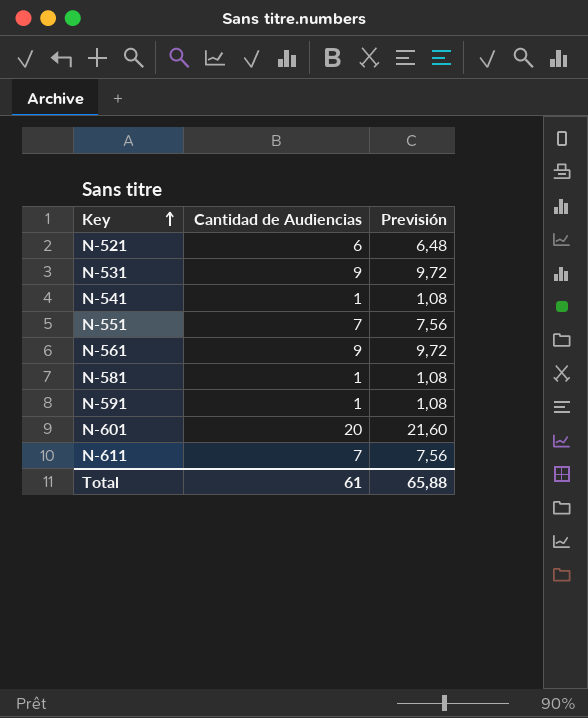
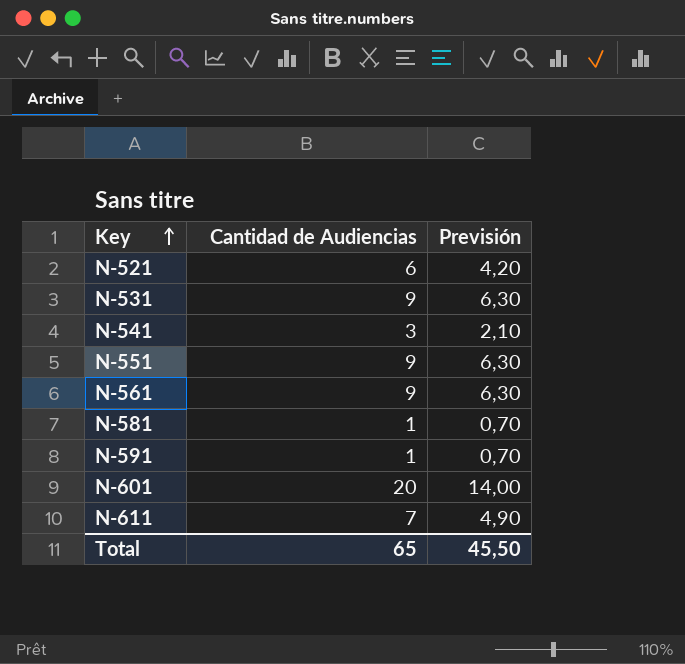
column Previsión | formula: [Cantidad de Audiencias] * 1,08 -> [Cantidad de Audiencias] * 0,7
N-541 | Cantidad de Audiencias: 1 -> 3
N-551 | Cantidad de Audiencias: 7 -> 9
Total | Cantidad de Audiencias: 61 -> 65
Total | Previsión: 65,88 -> 45,50

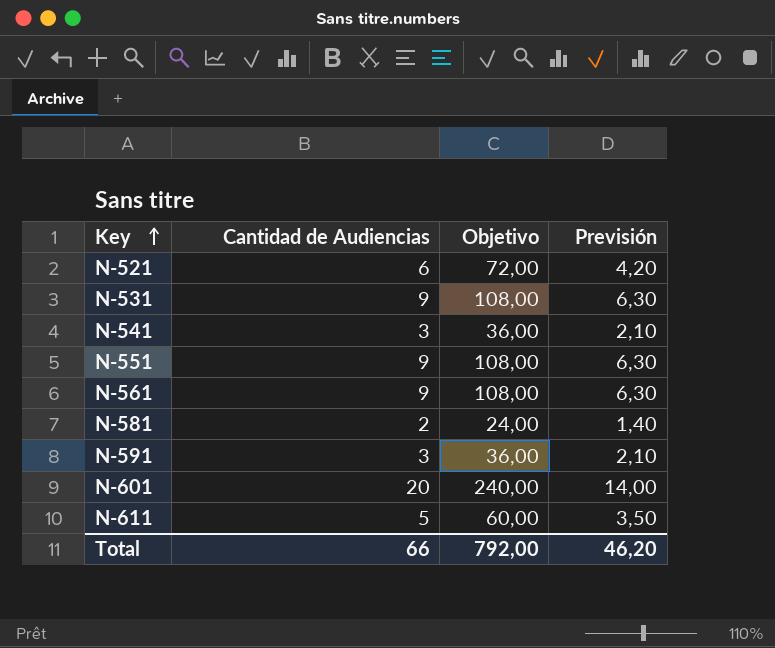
column Objetivo | formula: none -> [Cantidad de Audiencias] * 12
N-581 | Cantidad de Audiencias: 1 -> 2
N-581 | Previsión: 0,70 -> 1,40
N-591 | Cantidad de Audiencias: 1 -> 3
N-591 | Previsión: 0,70 -> 2,10
N-611 | Cantidad de Audiencias: 7 -> 5
N-611 | Previsión: 4,90 -> 3,50
Total | Cantidad de Audiencias: 65 -> 66
Total | Previsión: 45,50 -> 46,20

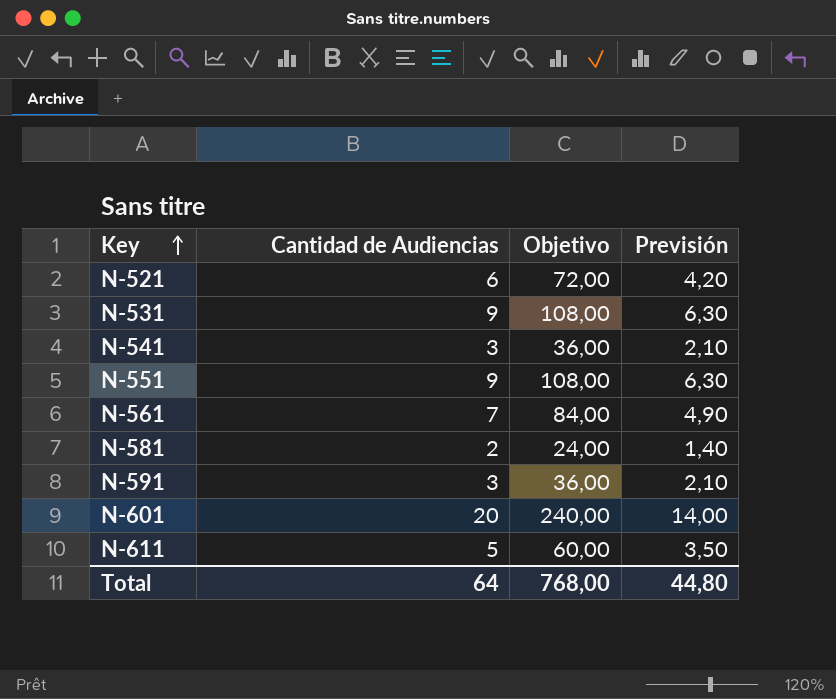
N-561 | Cantidad de Audiencias: 9 -> 7
N-561 | Objetivo: 108,00 -> 84,00
N-561 | Previsión: 6,30 -> 4,90
Total | Cantidad de Audiencias: 66 -> 64
Total | Objetivo: 792,00 -> 768,00
Total | Previsión: 46,20 -> 44,80

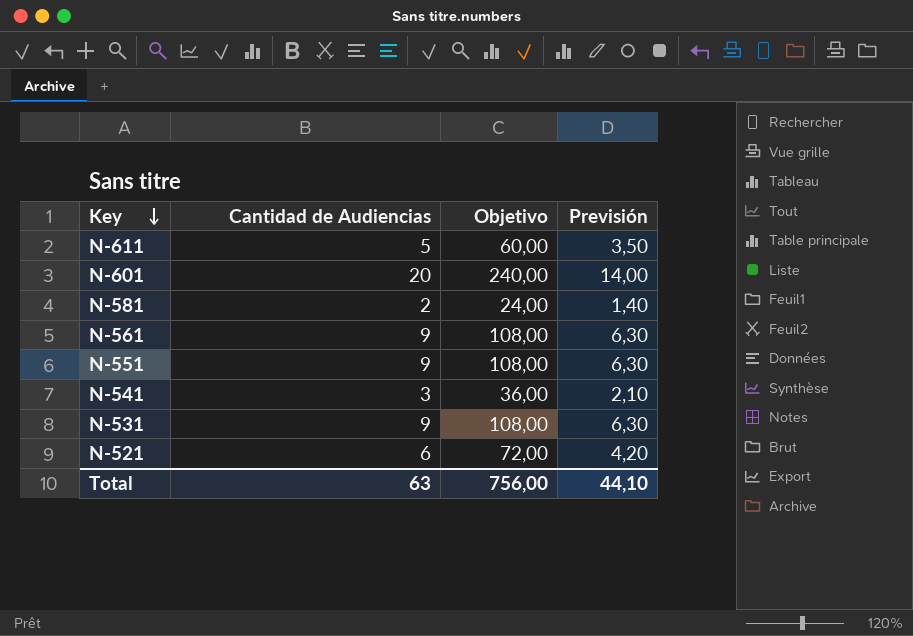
row order: Key ascending -> Key descending
row N-591: 3 | 36,00 | 2,10 -> none
N-561 | Cantidad de Audiencias: 7 -> 9
N-561 | Objetivo: 84,00 -> 108,00
N-561 | Previsión: 4,90 -> 6,30
Total | Cantidad de Audiencias: 64 -> 63
Total | Objetivo: 768,00 -> 756,00
Total | Previsión: 44,80 -> 44,10

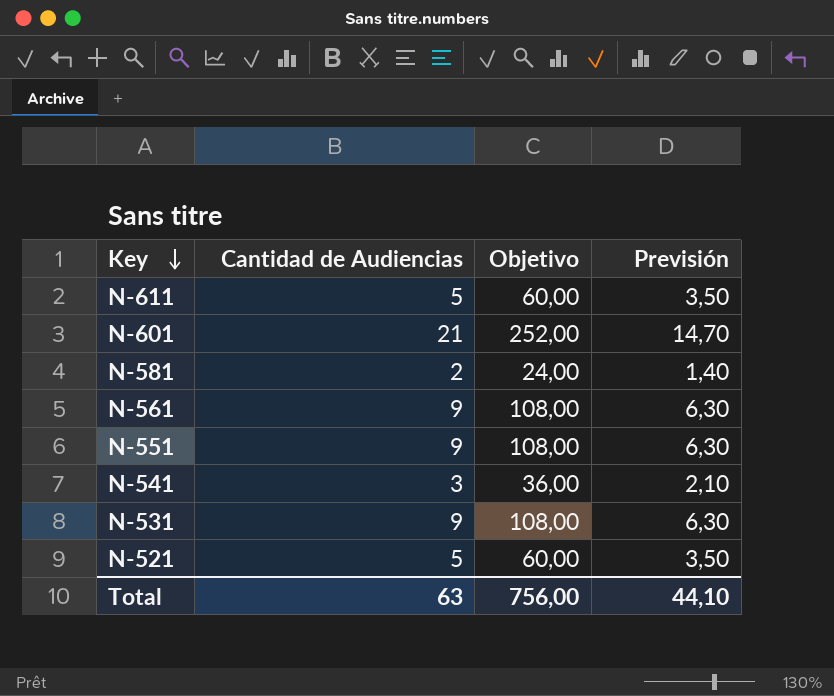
N-601 | Cantidad de Audiencias: 20 -> 21
N-601 | Objetivo: 240,00 -> 252,00
N-601 | Previsión: 14,00 -> 14,70
N-521 | Cantidad de Audiencias: 6 -> 5
N-521 | Objetivo: 72,00 -> 60,00
N-521 | Previsión: 4,20 -> 3,50

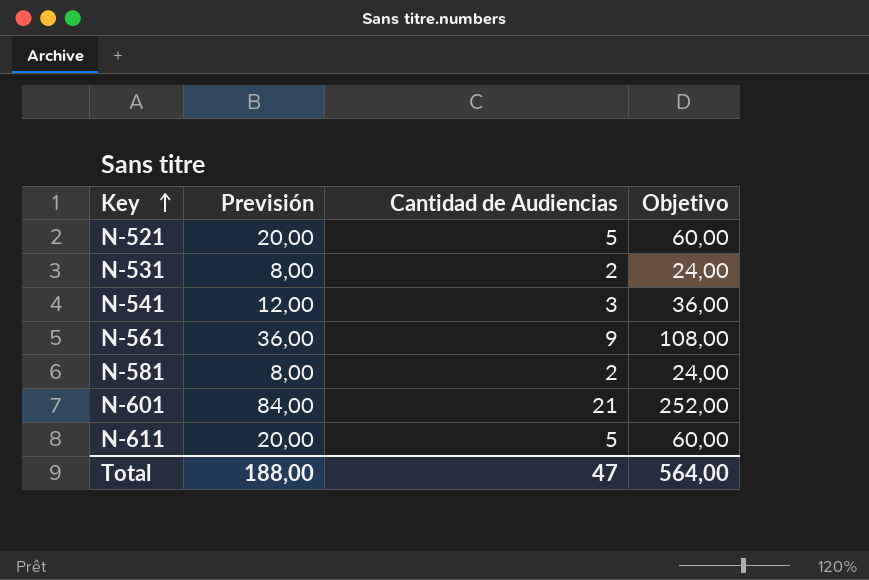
row order: Key descending -> Key ascending
column Previsión | formula: [Cantidad de Audiencias] * 0,7 -> [Cantidad de Audiencias] * 4
column Previsión | position: 4 -> 2
row N-551: 9 | 108,00 | 6,30 -> none
N-531 | Cantidad de Audiencias: 9 -> 2
N-531 | Objetivo: 108,00 -> 24,00
Total | Previsión: 44,10 -> 188,00
Total | Cantidad de Audiencias: 63 -> 47
Total | Objetivo: 756,00 -> 564,00

